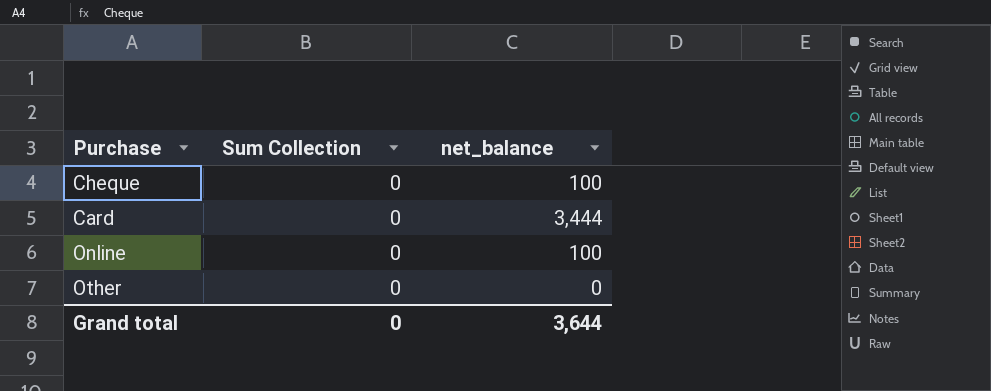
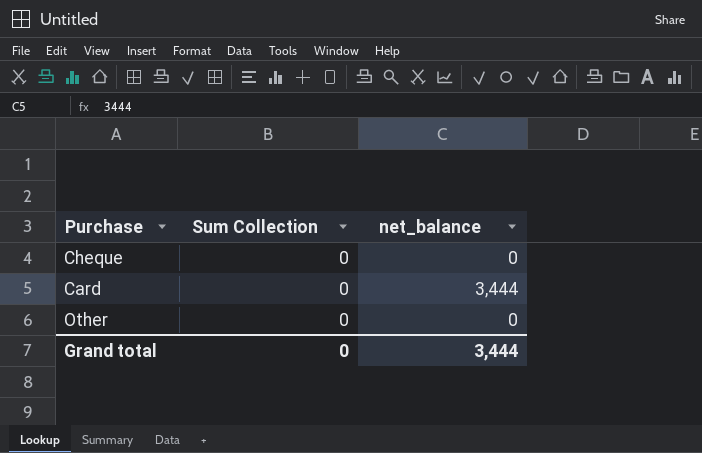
row Online: 0 | 100 -> none
Cheque | net_balance: 100 -> 0
Grand total | net_balance: 3,644 -> 3,444

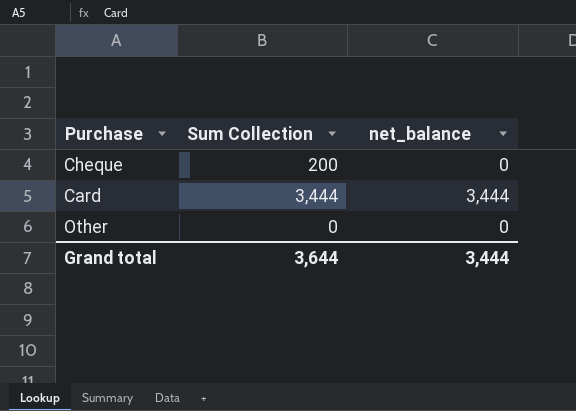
Cheque | Sum Collection: 0 -> 200
Card | Sum Collection: 0 -> 3,444
Grand total | Sum Collection: 0 -> 3,644

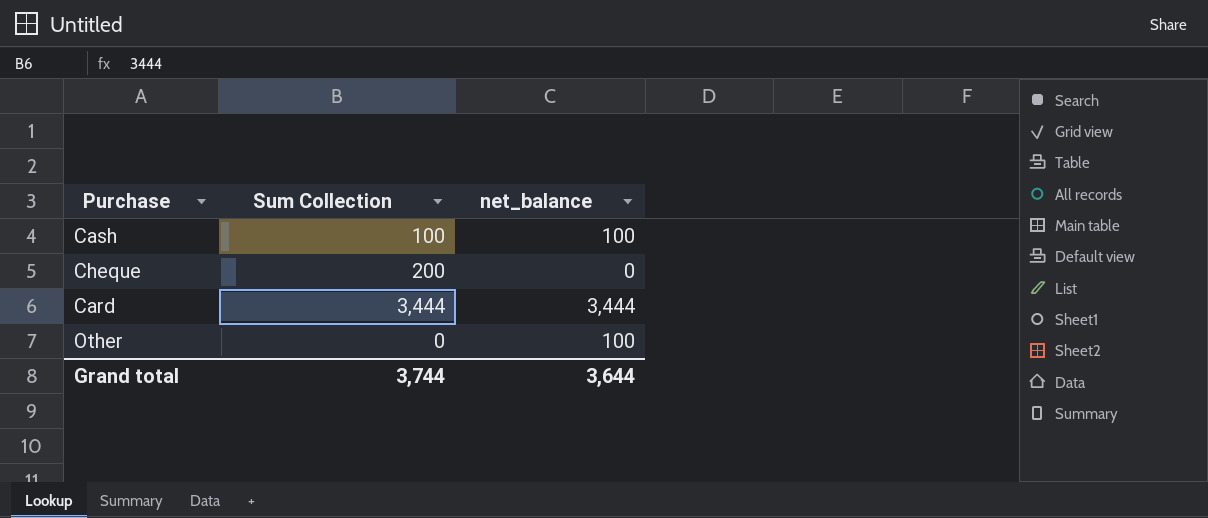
row Cash: none -> 100 | 100
Other | net_balance: 0 -> 100
Grand total | Sum Collection: 3,644 -> 3,744
Grand total | net_balance: 3,444 -> 3,644

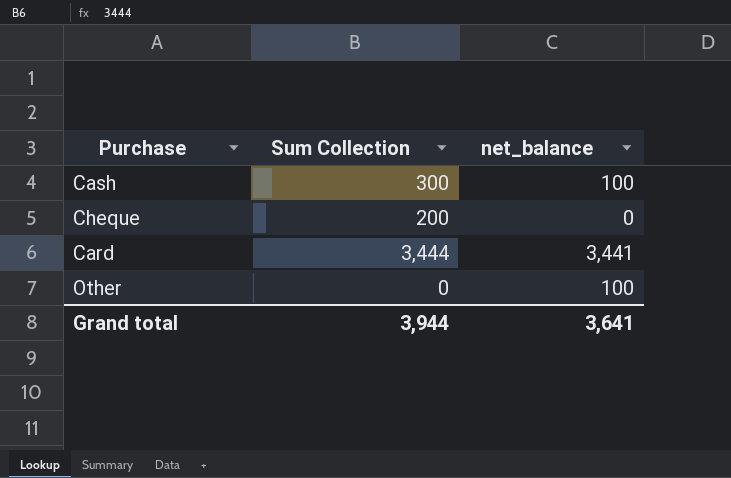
Cash | Sum Collection: 100 -> 300
Card | net_balance: 3,444 -> 3,441
Grand total | Sum Collection: 3,744 -> 3,944
Grand total | net_balance: 3,644 -> 3,641

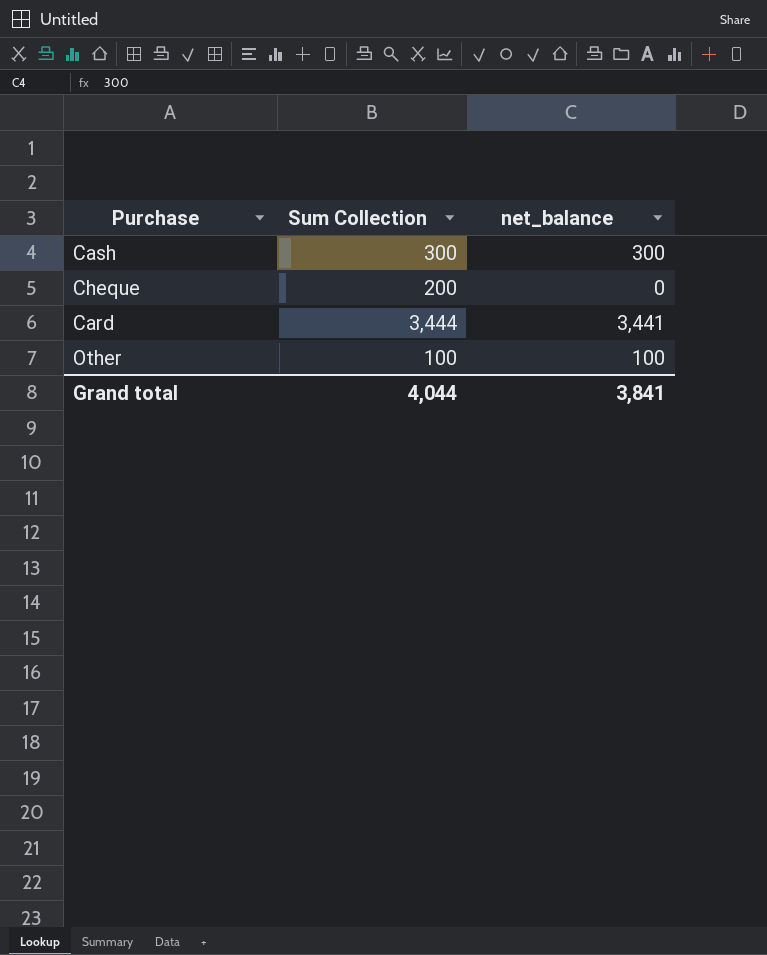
Cash | net_balance: 100 -> 300
Other | Sum Collection: 0 -> 100
Grand total | Sum Collection: 3,944 -> 4,044
Grand total | net_balance: 3,641 -> 3,841

